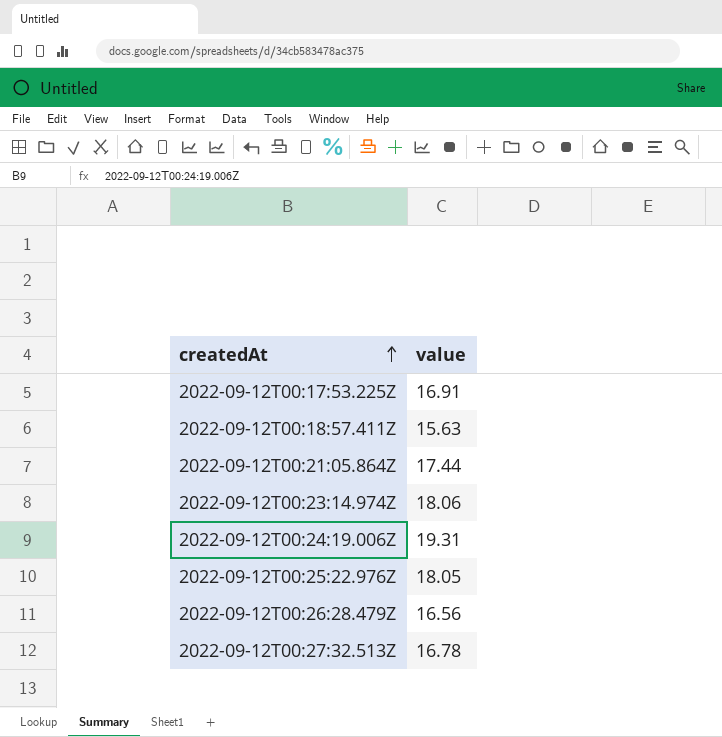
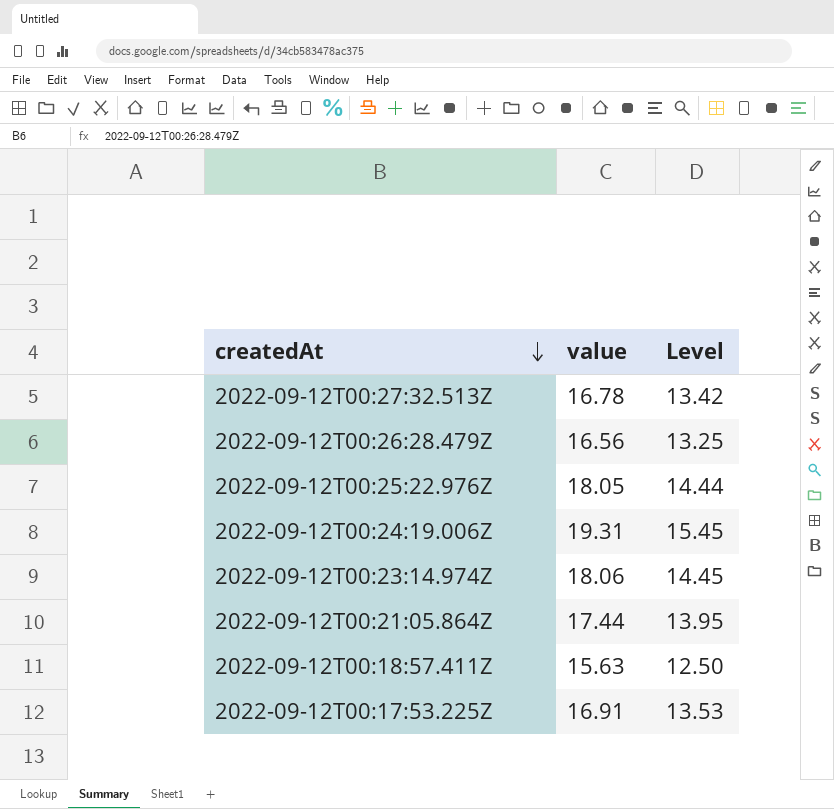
row order: createdAt ascending -> createdAt descending
column Level | formula: none -> [value] * 0.8

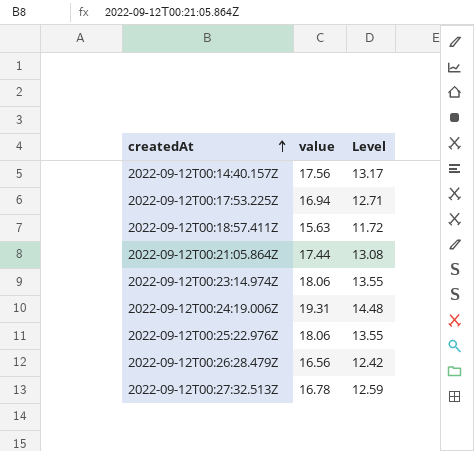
row order: createdAt descending -> createdAt ascending
column Level | formula: [value] * 0.8 -> [value] * 0.75
row 2022-09-12T00:14:40.157Z: none -> 17.56 | 13.17
2022-09-12T00:17:53.225Z | value: 16.91 -> 16.94
2022-09-12T00:25:22.976Z | value: 18.05 -> 18.06

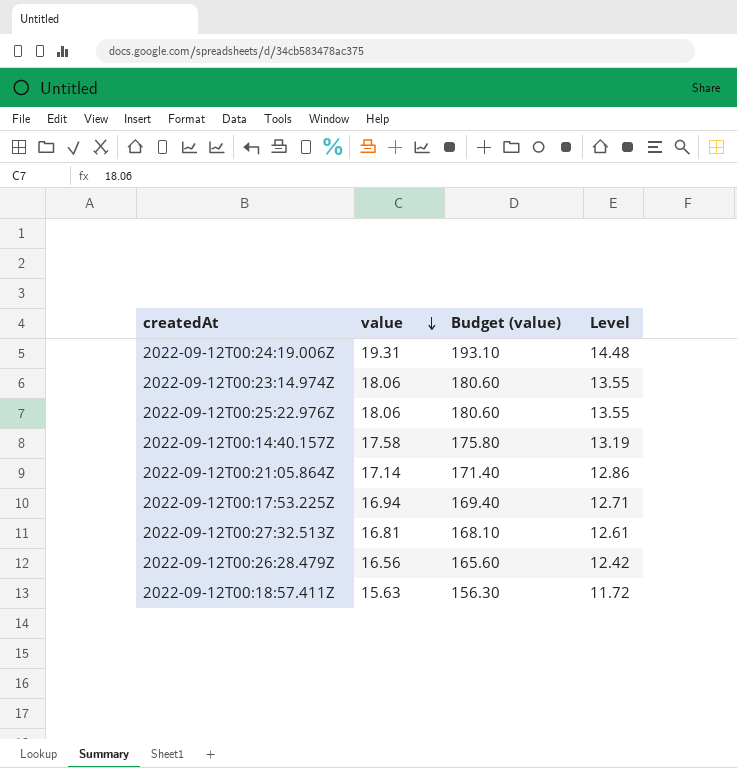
row order: createdAt ascending -> value descending
column Budget (value) | formula: none -> [value] * 10
2022-09-12T00:14:40.157Z | value: 17.56 -> 17.58
2022-09-12T00:14:40.157Z | Level: 13.17 -> 13.19
2022-09-12T00:21:05.864Z | value: 17.44 -> 17.14
2022-09-12T00:21:05.864Z | Level: 13.08 -> 12.86
2022-09-12T00:27:32.513Z | value: 16.78 -> 16.81
2022-09-12T00:27:32.513Z | Level: 12.59 -> 12.61

